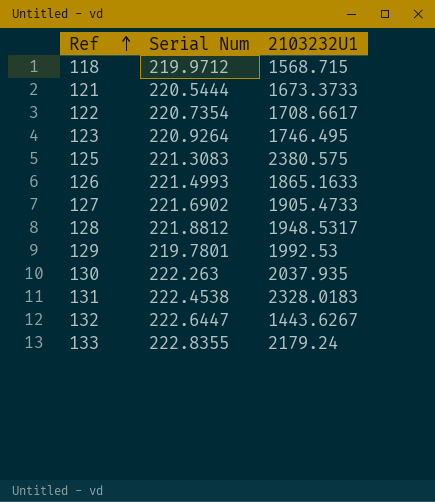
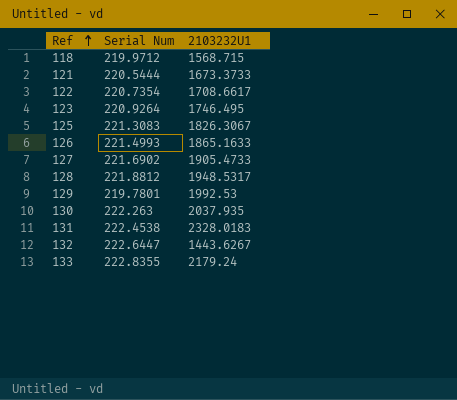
125 | 2103232U1: 2380.575 -> 1826.3067

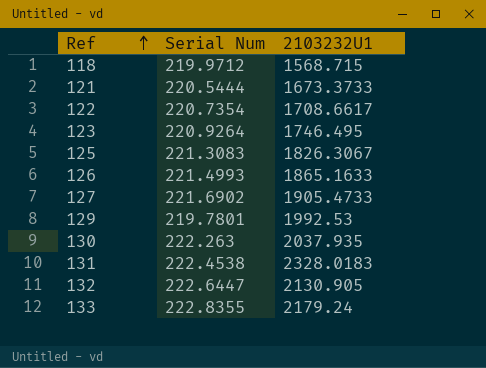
row 128: 221.8812 | 1948.5317 -> none
132 | 2103232U1: 1443.6267 -> 2130.905

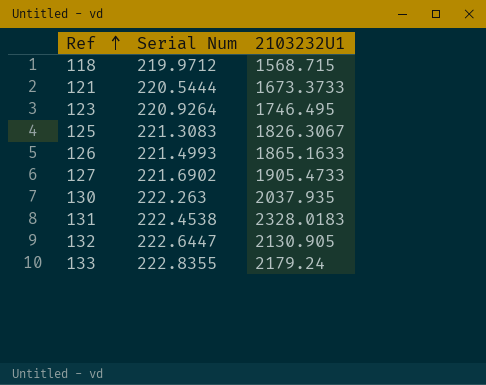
row 122: 220.7354 | 1708.6617 -> none
row 129: 219.7801 | 1992.53 -> none

